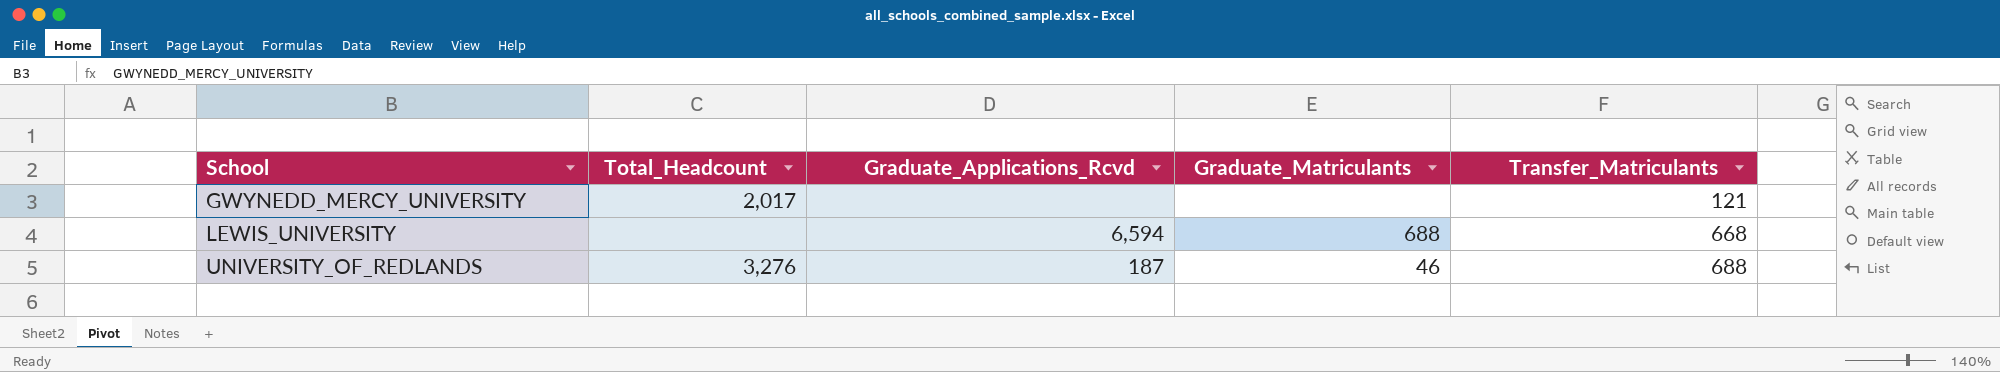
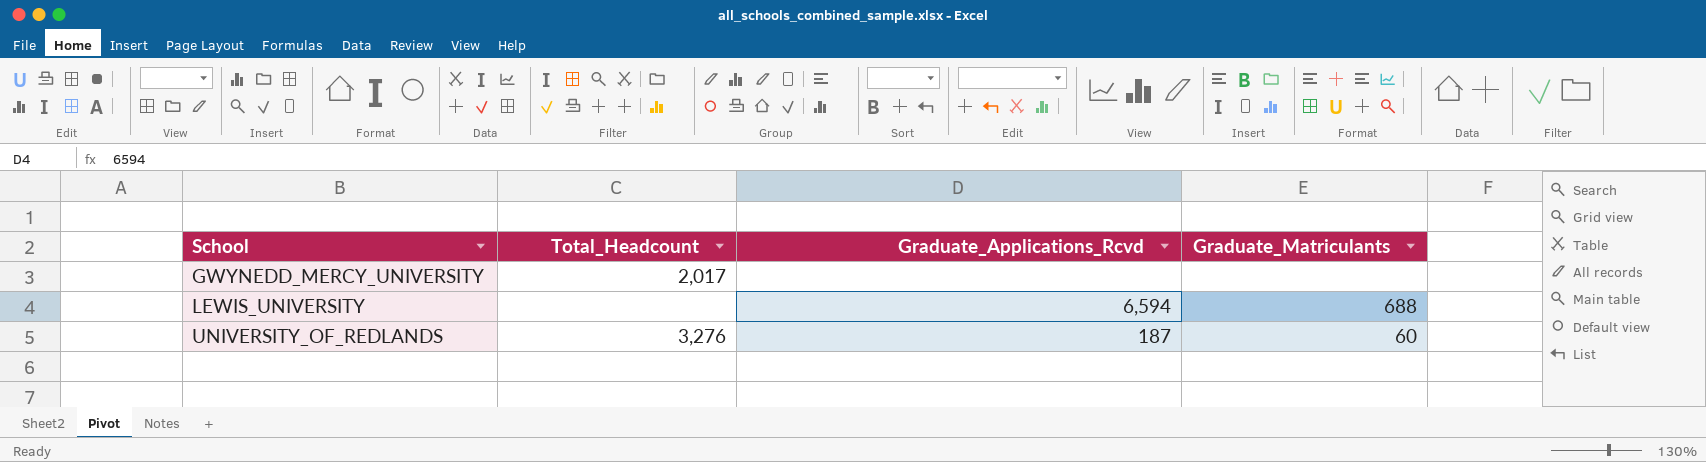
column Transfer_Matriculants | position: 5 -> none
UNIVERSITY_OF_REDLANDS | Graduate_Matriculants: 46 -> 60

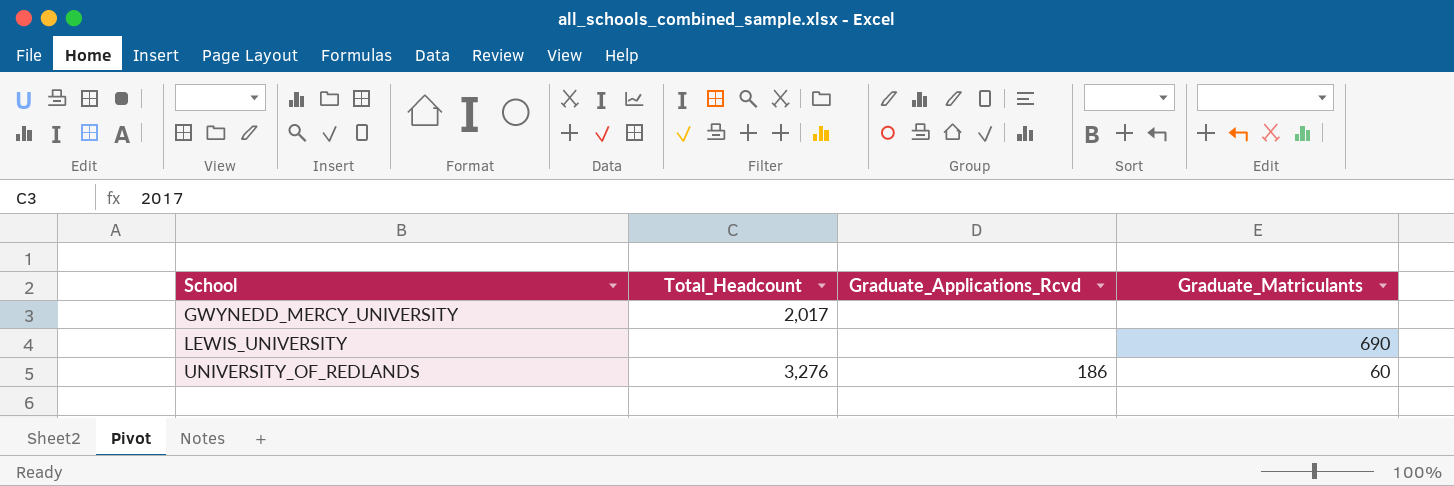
LEWIS_UNIVERSITY | Graduate_Applications_Rcvd: 6,594 -> none
LEWIS_UNIVERSITY | Graduate_Matriculants: 688 -> 690
UNIVERSITY_OF_REDLANDS | Graduate_Applications_Rcvd: 187 -> 186

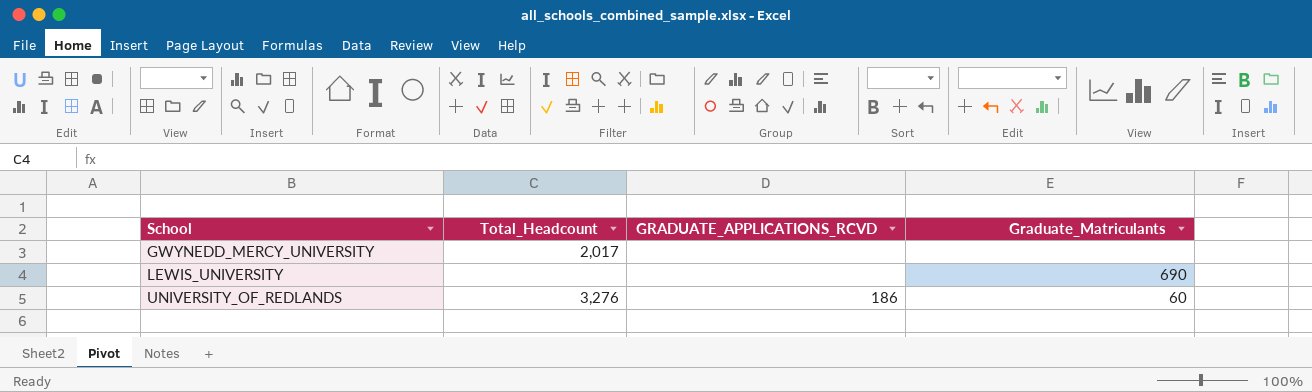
column name: Graduate_Applications_Rcvd -> GRADUATE_APPLICATIONS_RCVD

